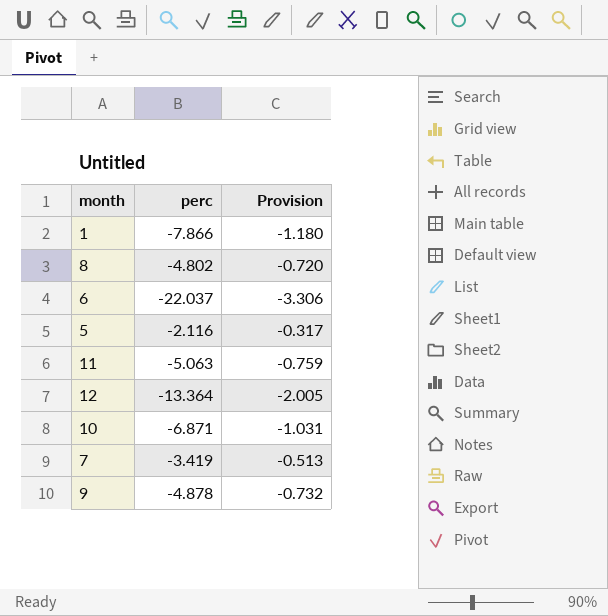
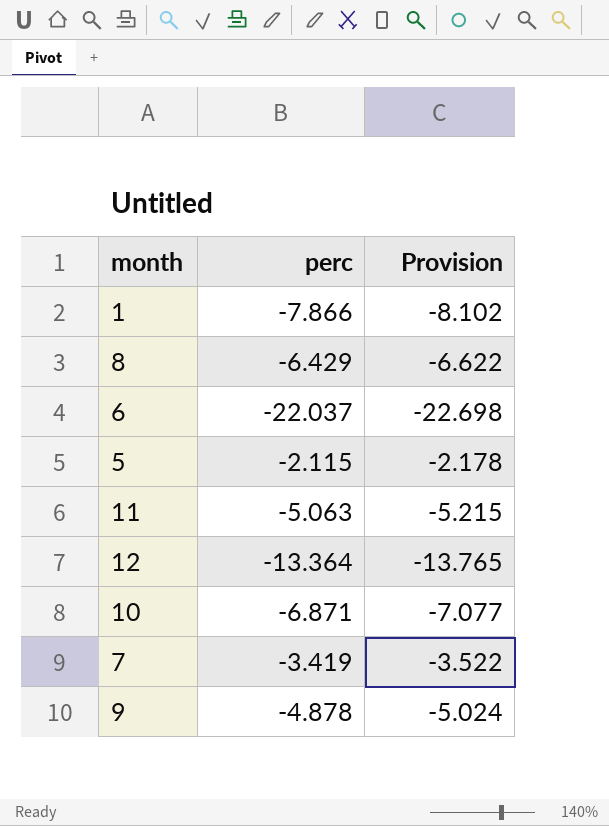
column Provision | formula: [perc] * 0.15 -> [perc] * 1.03
8 | perc: -4.802 -> -6.429
5 | perc: -2.116 -> -2.115

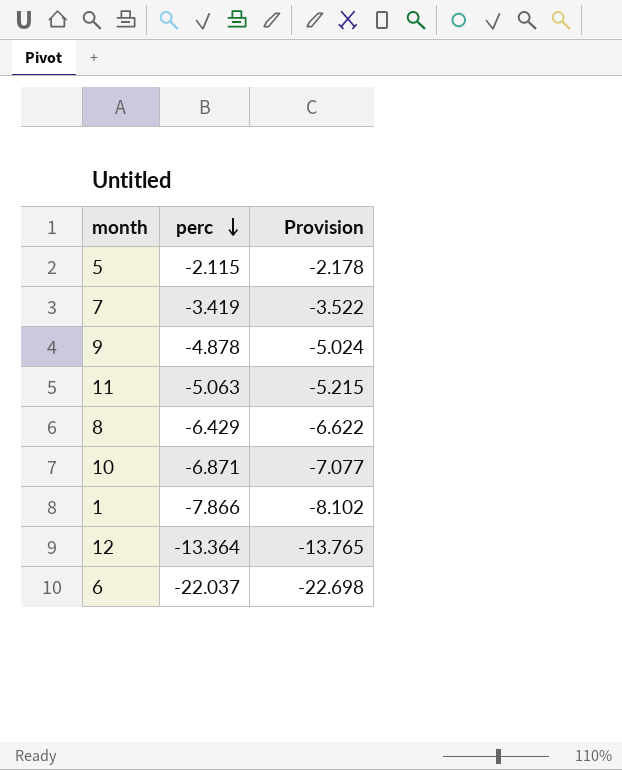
row order: none -> perc descending

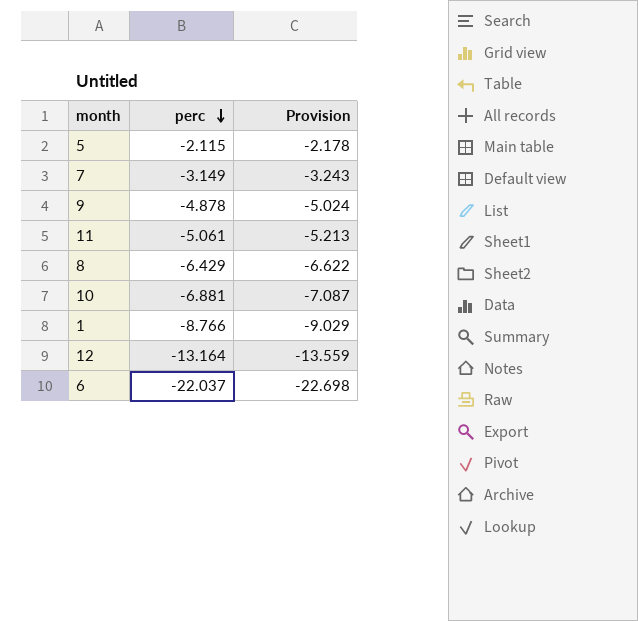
7 | perc: -3.419 -> -3.149
7 | Provision: -3.522 -> -3.243
11 | perc: -5.063 -> -5.061
11 | Provision: -5.215 -> -5.213
10 | perc: -6.871 -> -6.881
10 | Provision: -7.077 -> -7.087
1 | perc: -7.866 -> -8.766
1 | Provision: -8.102 -> -9.029
12 | perc: -13.364 -> -13.164
12 | Provision: -13.765 -> -13.559

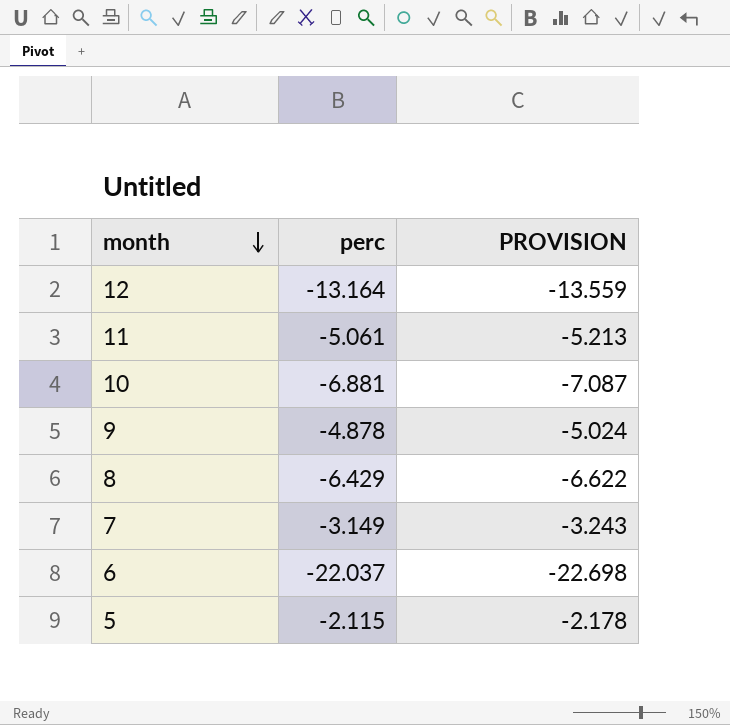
row order: perc descending -> month descending
column name: Provision -> PROVISION
row 1: -8.766 | -9.029 -> none

